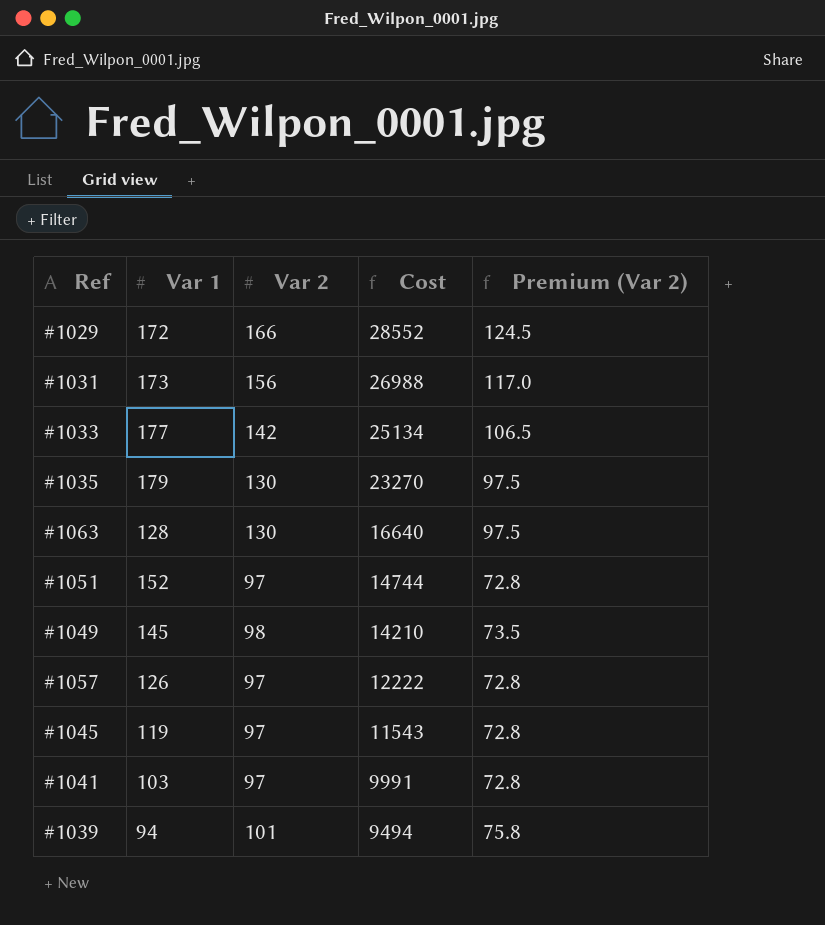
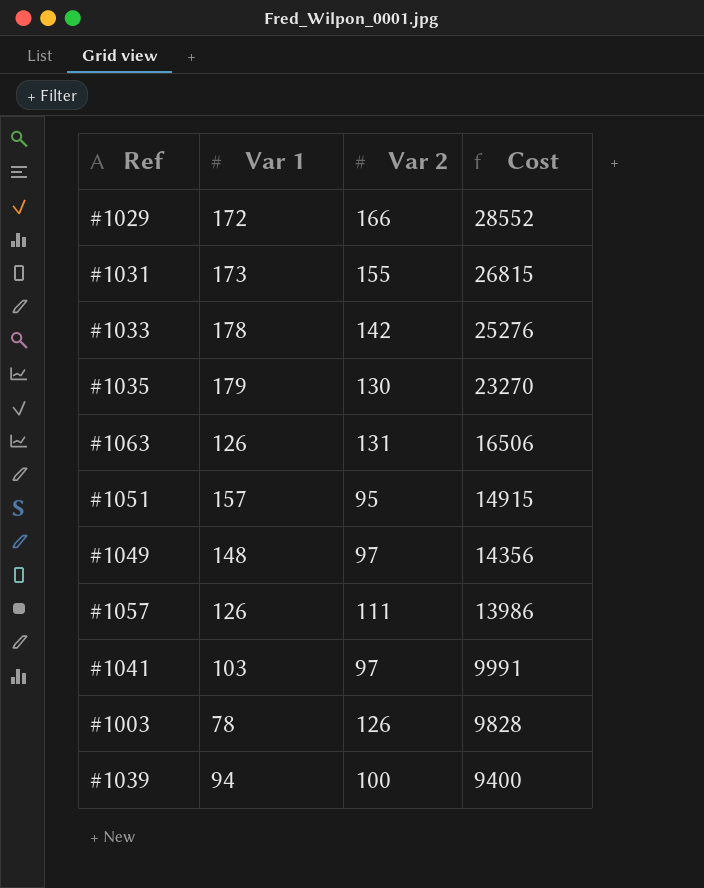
column Premium (Var 2) | formula: [Var 2] * 0.75 -> none
row #1045: 119 | 97 | 11543 | 72.8 -> none
#1031 | Var 2: 156 -> 155
#1031 | Cost: 26988 -> 26815
#1033 | Var 1: 177 -> 178
#1033 | Cost: 25134 -> 25276
#1063 | Var 1: 128 -> 126
#1063 | Var 2: 130 -> 131
#1063 | Cost: 16640 -> 16506
#1051 | Var 1: 152 -> 157
#1051 | Var 2: 97 -> 95
#1051 | Cost: 14744 -> 14915
#1049 | Var 1: 145 -> 148
#1049 | Var 2: 98 -> 97
#1049 | Cost: 14210 -> 14356
#1057 | Var 2: 97 -> 111
#1057 | Cost: 12222 -> 13986
row #1003: none -> 78 | 126 | 9828
#1039 | Var 2: 101 -> 100
#1039 | Cost: 9494 -> 9400

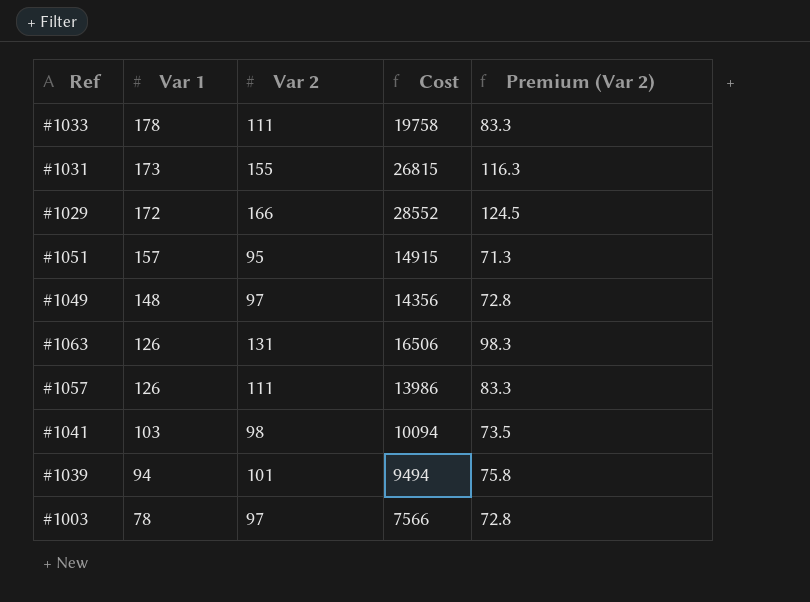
row order: Cost descending -> Var 1 descending
column Premium (Var 2) | formula: none -> [Var 2] * 0.75
row #1035: 179 | 130 | 23270 -> none
#1033 | Var 2: 142 -> 111
#1033 | Cost: 25276 -> 19758
#1041 | Var 2: 97 -> 98
#1041 | Cost: 9991 -> 10094
#1039 | Var 2: 100 -> 101
#1039 | Cost: 9400 -> 9494
#1003 | Var 2: 126 -> 97
#1003 | Cost: 9828 -> 7566

